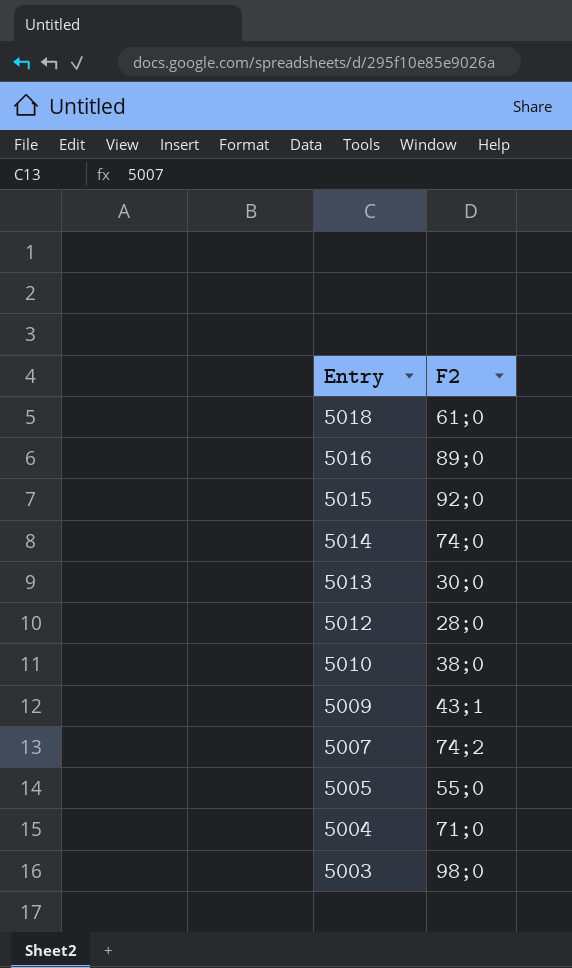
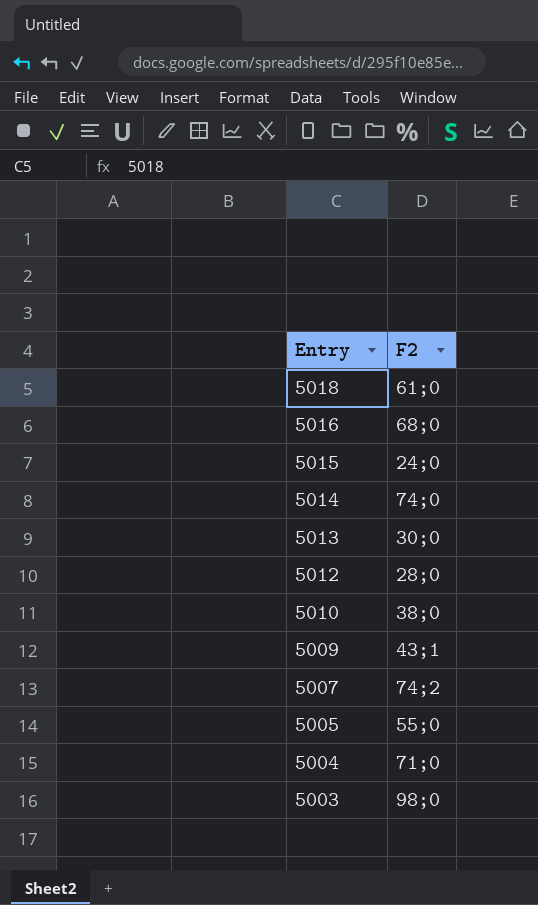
5016 | F2: 89;0 -> 68;0
5015 | F2: 92;0 -> 24;0

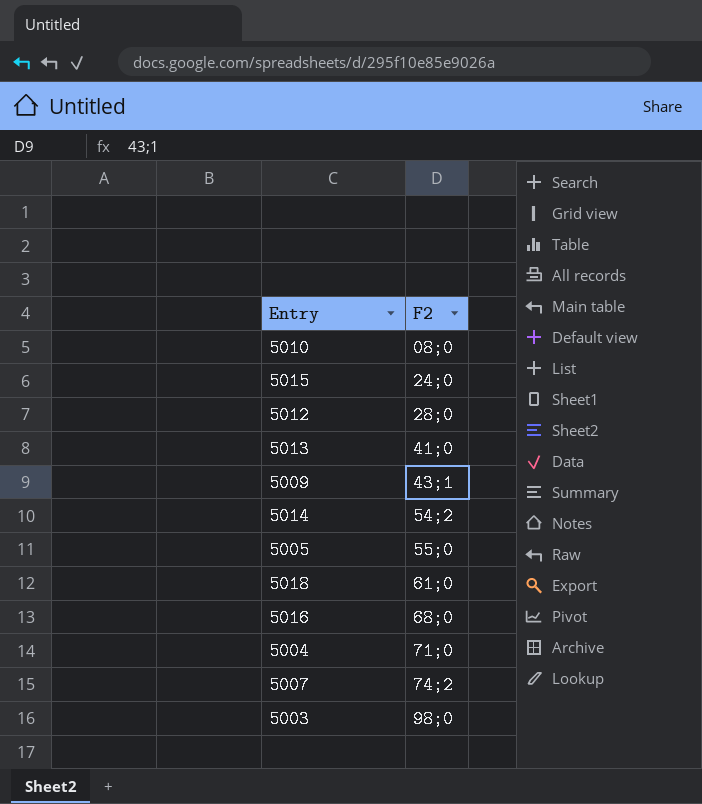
row order: Entry descending -> F2 ascending
5010 | F2: 38;0 -> 08;0
5013 | F2: 30;0 -> 41;0
5014 | F2: 74;0 -> 54;2

